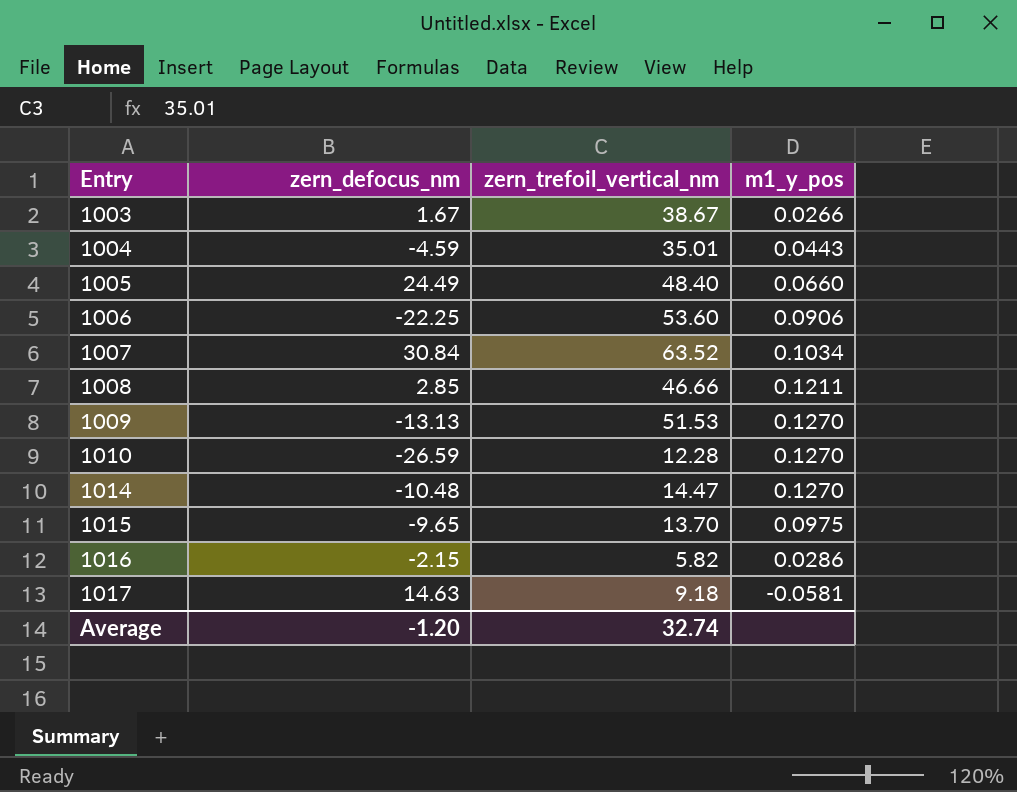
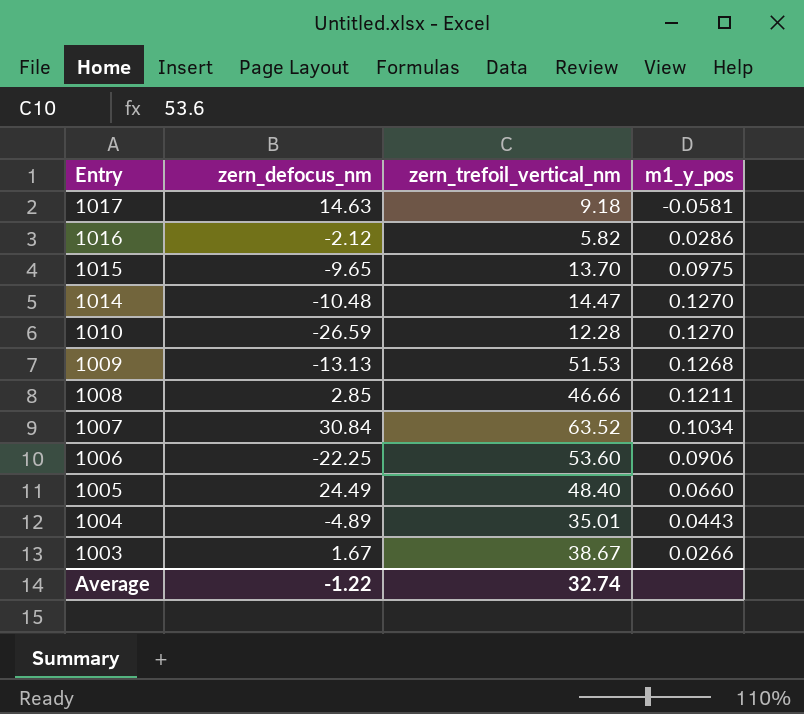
row order: Entry ascending -> Entry descending
1016 | zern_defocus_nm: -2.15 -> -2.12
1009 | m1_y_pos: 0.1270 -> 0.1268
1004 | zern_defocus_nm: -4.59 -> -4.89
Average | zern_defocus_nm: -1.20 -> -1.22

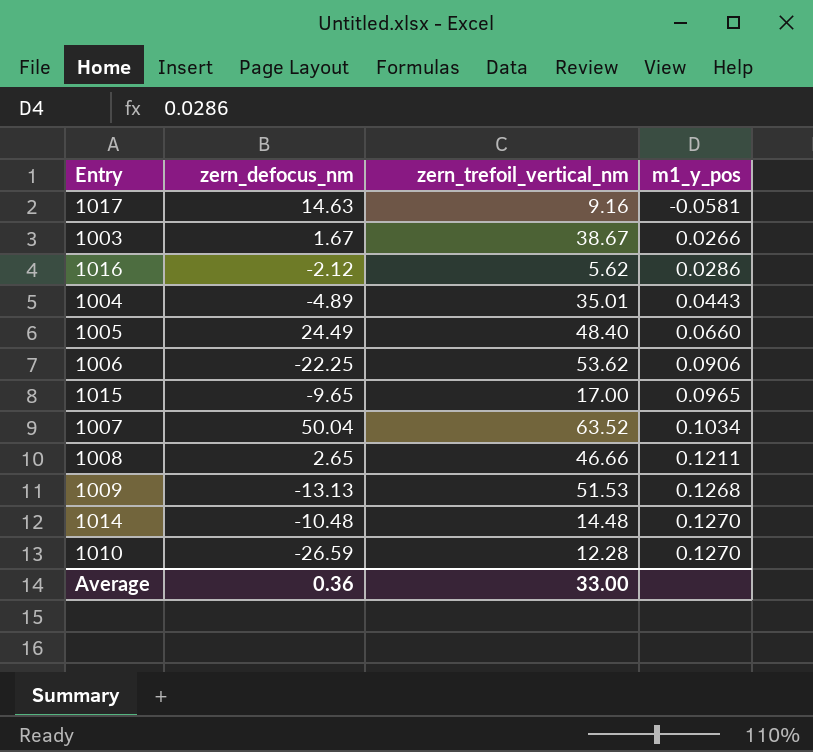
row order: Entry descending -> m1_y_pos ascending
1017 | zern_trefoil_vertical_nm: 9.18 -> 9.16
1016 | zern_trefoil_vertical_nm: 5.82 -> 5.62
1006 | zern_trefoil_vertical_nm: 53.60 -> 53.62
1015 | zern_trefoil_vertical_nm: 13.70 -> 17.00
1015 | m1_y_pos: 0.0975 -> 0.0965
1007 | zern_defocus_nm: 30.84 -> 50.04
1008 | zern_defocus_nm: 2.85 -> 2.65
1014 | zern_trefoil_vertical_nm: 14.47 -> 14.48
Average | zern_defocus_nm: -1.22 -> 0.36
Average | zern_trefoil_vertical_nm: 32.74 -> 33.00

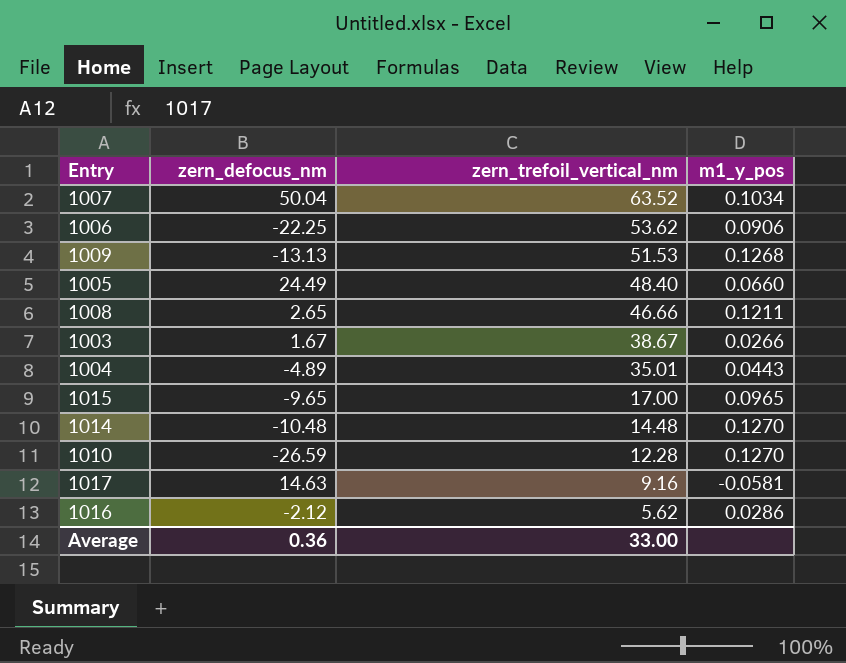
row order: m1_y_pos ascending -> zern_trefoil_vertical_nm descending

